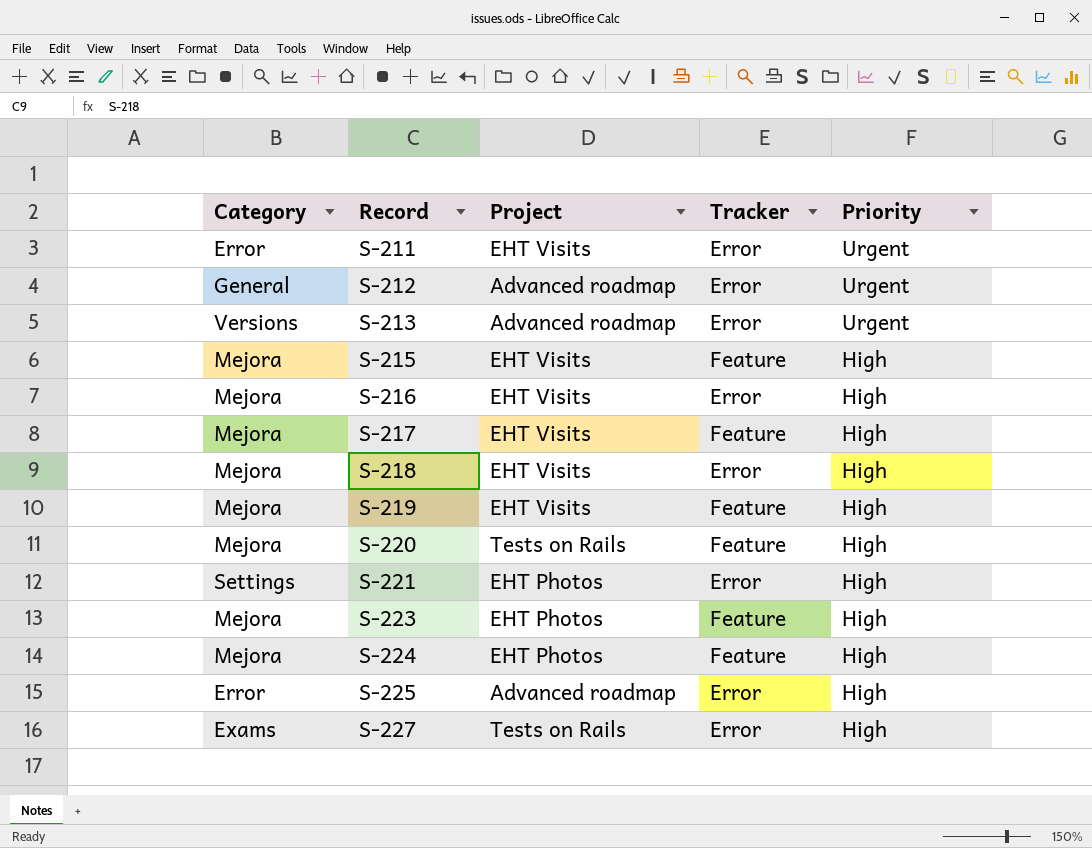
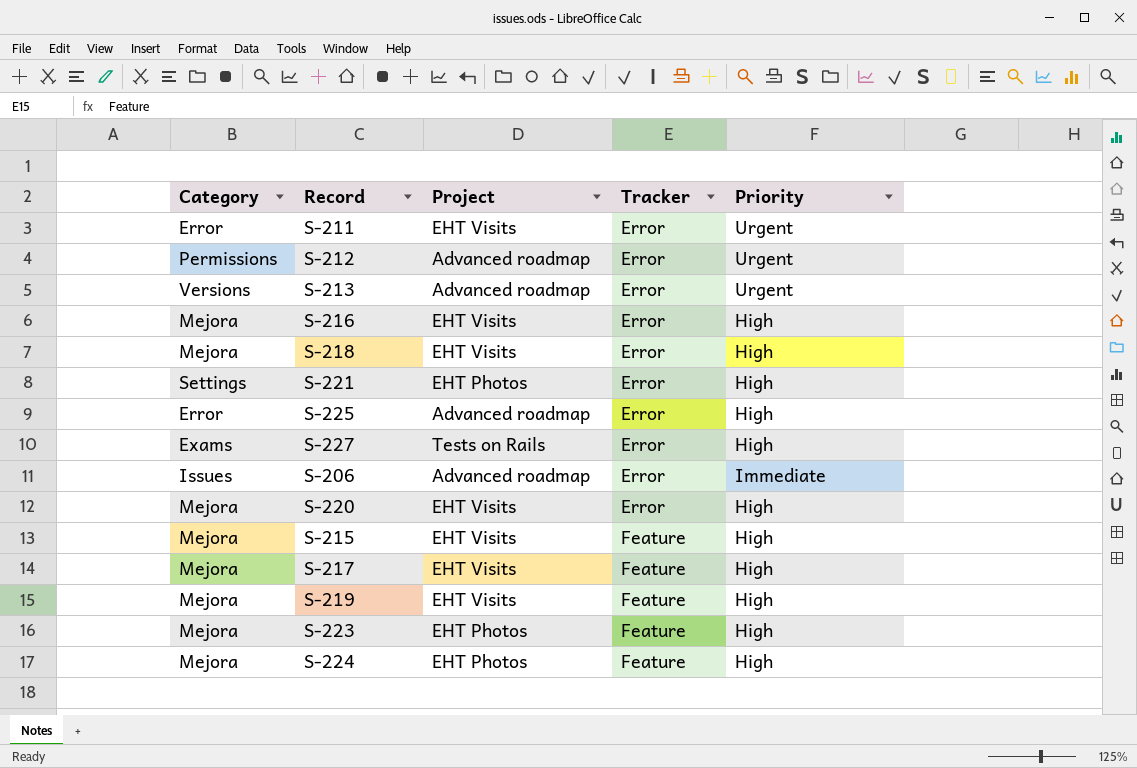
row order: Record ascending -> Tracker ascending
S-212 | Category: General -> Permissions
row S-206: none -> Issues | Advanced roadmap | Error | Immediate
S-220 | Project: Tests on Rails -> EHT Visits
S-220 | Tracker: Feature -> Error

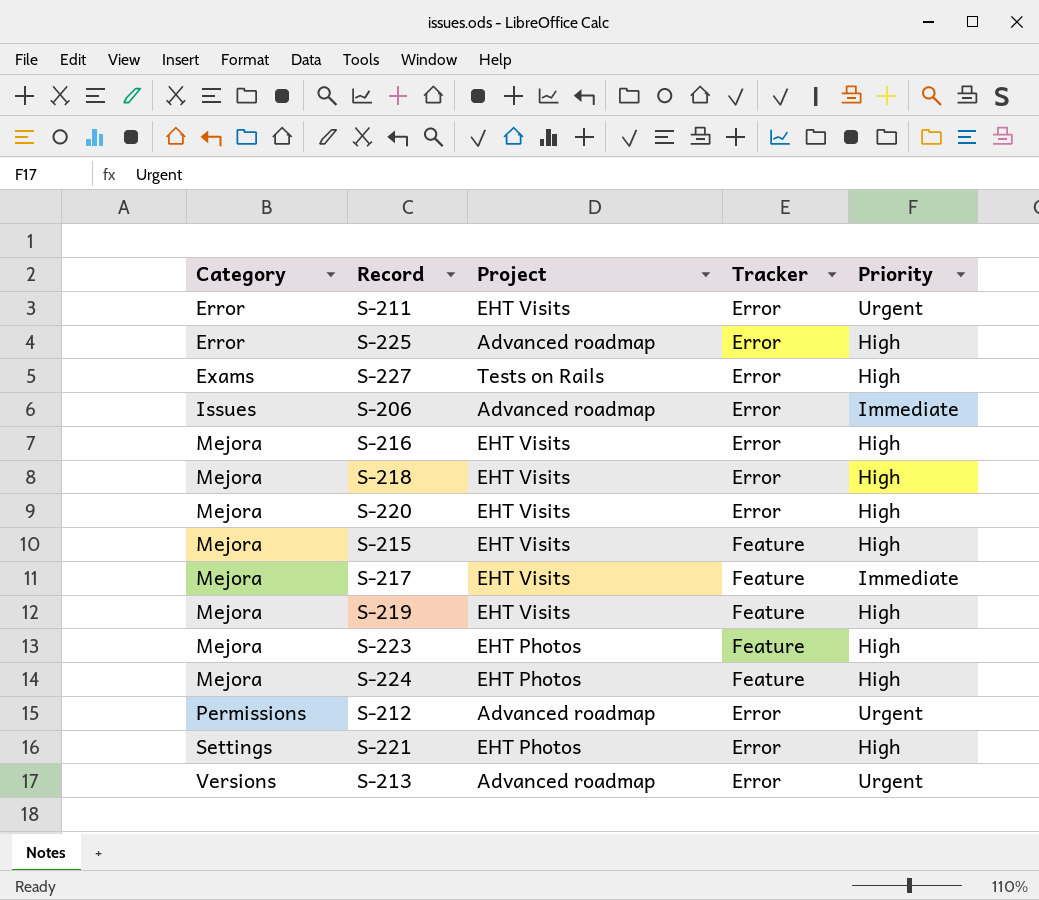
row order: Tracker ascending -> Category ascending
S-217 | Priority: High -> Immediate

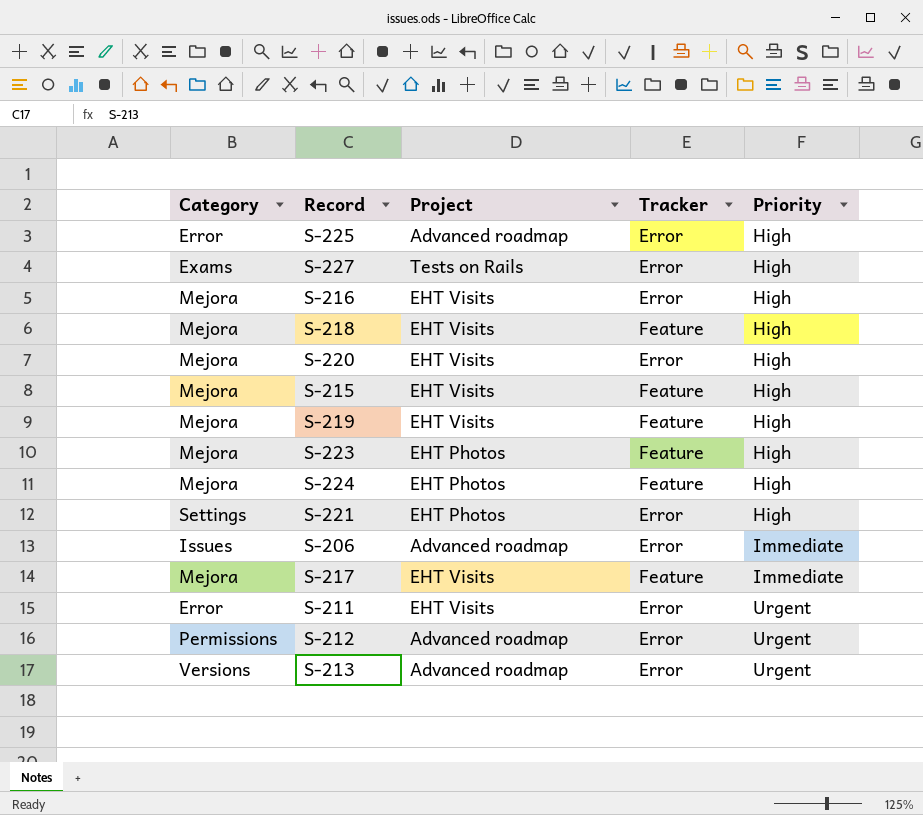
row order: Category ascending -> Priority ascending
S-218 | Tracker: Error -> Feature

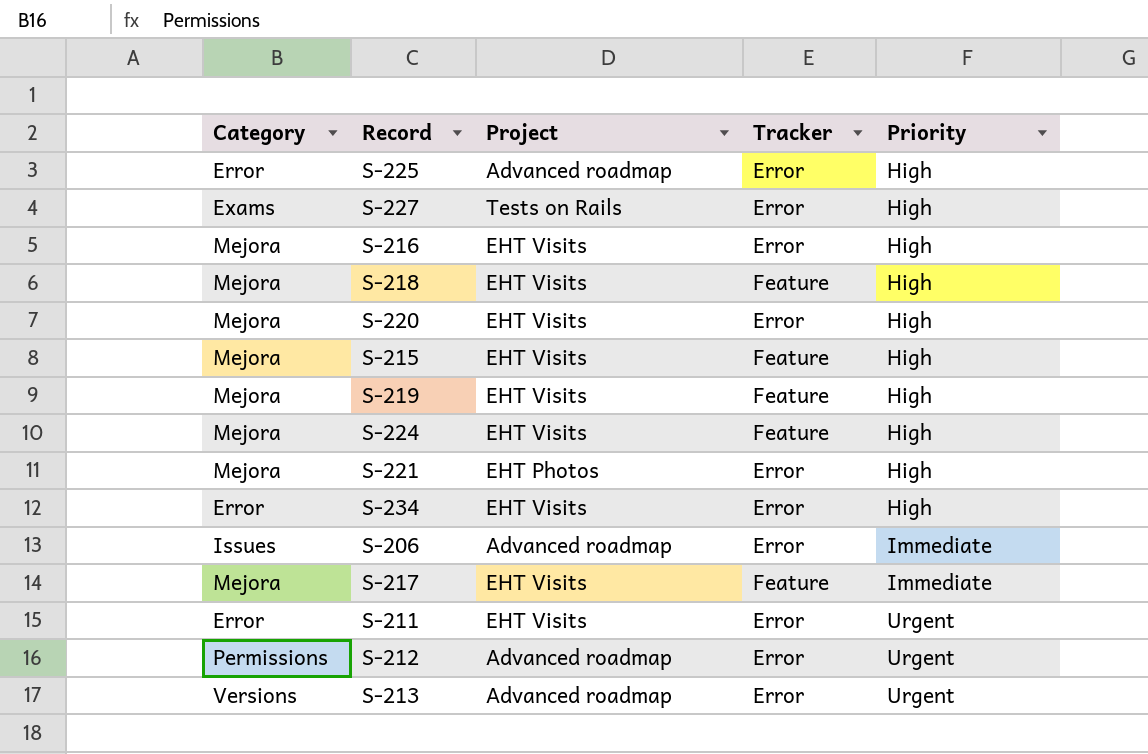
row S-223: Mejora | EHT Photos | Feature | High -> none
S-224 | Project: EHT Photos -> EHT Visits
S-221 | Category: Settings -> Mejora
row S-234: none -> Error | EHT Visits | Error | High

